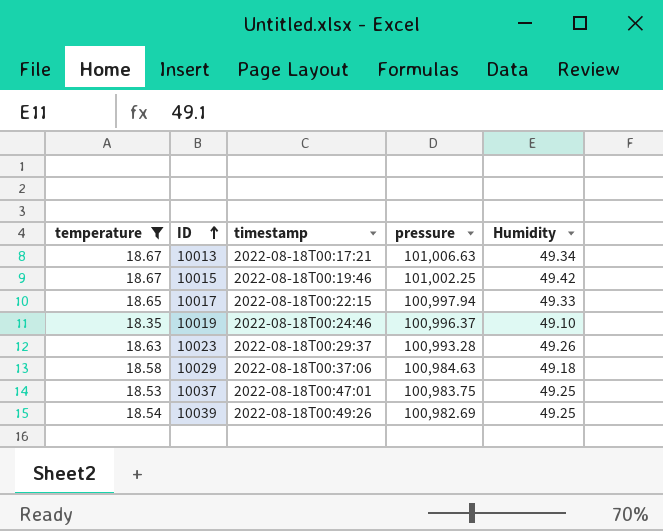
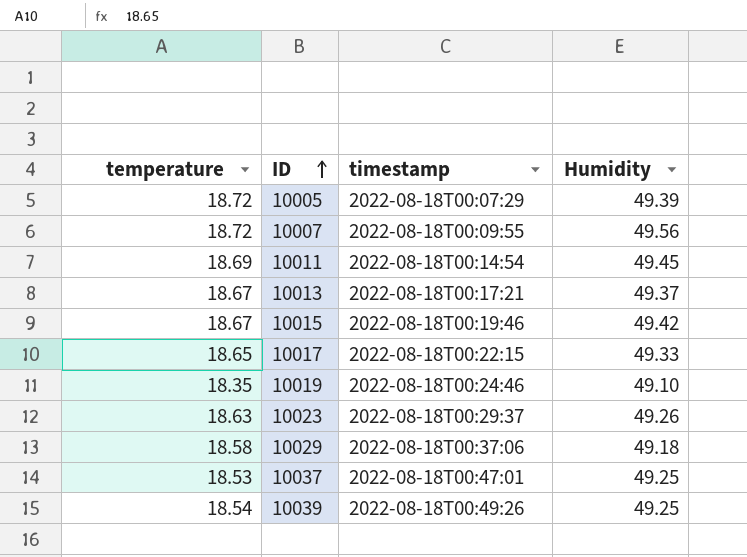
filter: temperature <= 18.67 -> none
column pressure | position: 4 -> none
10013 | Humidity: 49.34 -> 49.37

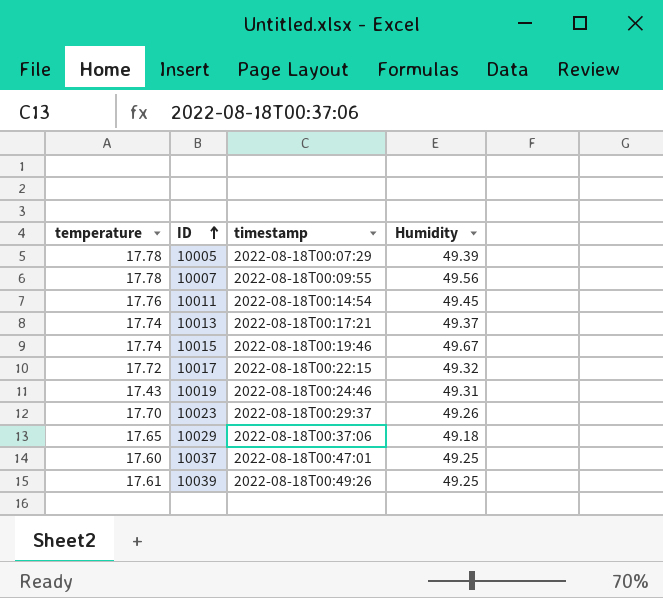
10005 | temperature: 18.72 -> 17.78
10007 | temperature: 18.72 -> 17.78
10011 | temperature: 18.69 -> 17.76
10013 | temperature: 18.67 -> 17.74
10015 | temperature: 18.67 -> 17.74
10015 | Humidity: 49.42 -> 49.67
10017 | temperature: 18.65 -> 17.72
10017 | Humidity: 49.33 -> 49.32
10019 | temperature: 18.35 -> 17.43
10019 | Humidity: 49.10 -> 49.31
10023 | temperature: 18.63 -> 17.70
10029 | temperature: 18.58 -> 17.65
10037 | temperature: 18.53 -> 17.60
10039 | temperature: 18.54 -> 17.61

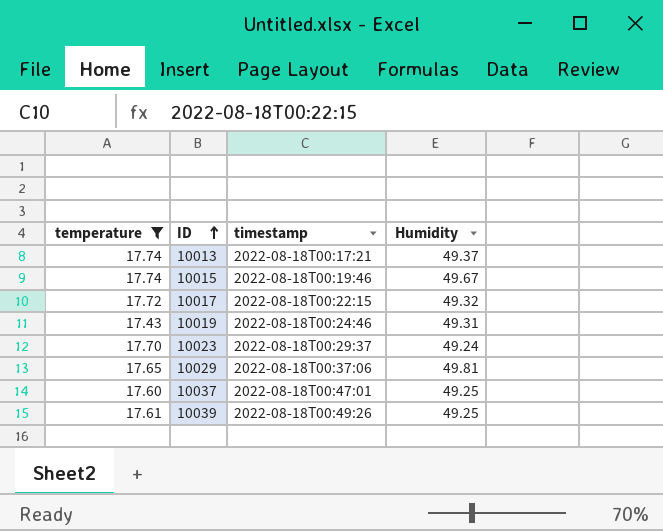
filter: none -> temperature <= 17.74
10023 | Humidity: 49.26 -> 49.24
10029 | Humidity: 49.18 -> 49.81

